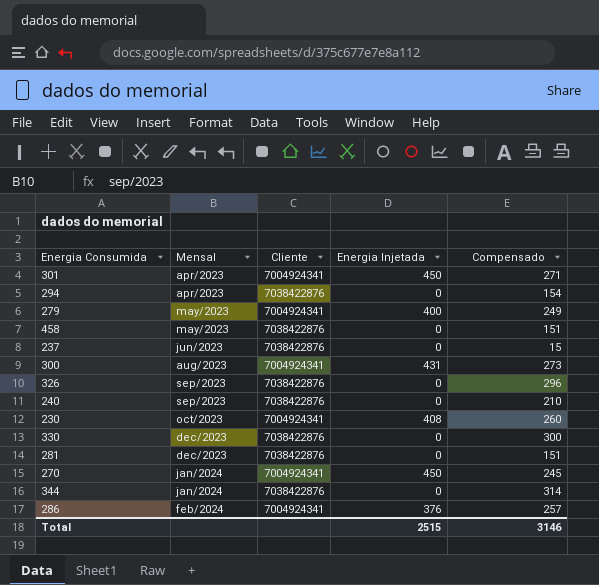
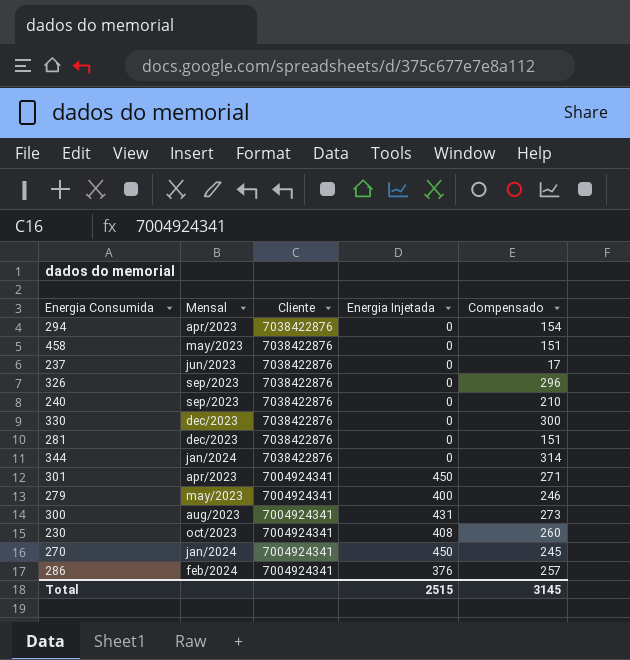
row order: Mensal ascending -> Cliente descending
237 | Compensado: 15 -> 17
279 | Compensado: 249 -> 246
Total | Compensado: 3146 -> 3145

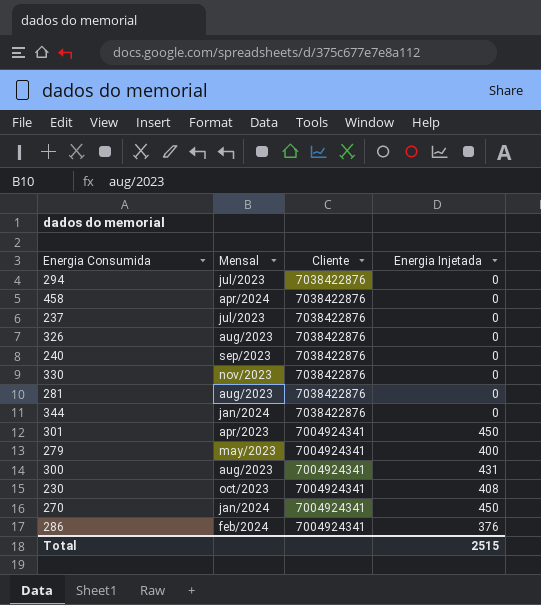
column Compensado | position: 5 -> none
294 | Mensal: apr/2023 -> jul/2023
458 | Mensal: may/2023 -> apr/2024
237 | Mensal: jun/2023 -> jul/2023
326 | Mensal: sep/2023 -> aug/2023
330 | Mensal: dec/2023 -> nov/2023
281 | Mensal: dec/2023 -> aug/2023

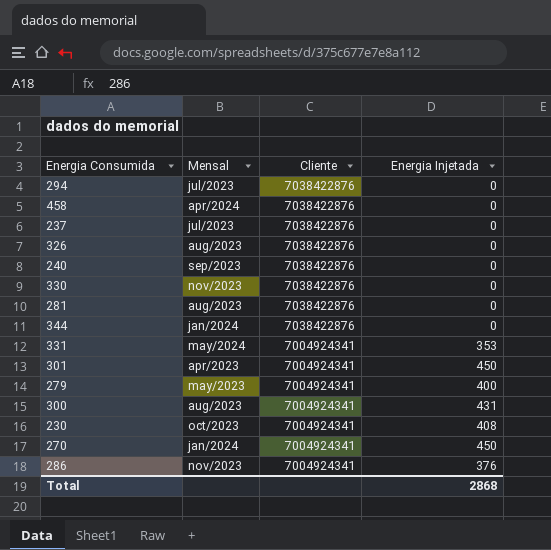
row 331: none -> may/2024 | 7004924341 | 353
286 | Mensal: feb/2024 -> nov/2023
Total | Energia Injetada: 2515 -> 2868

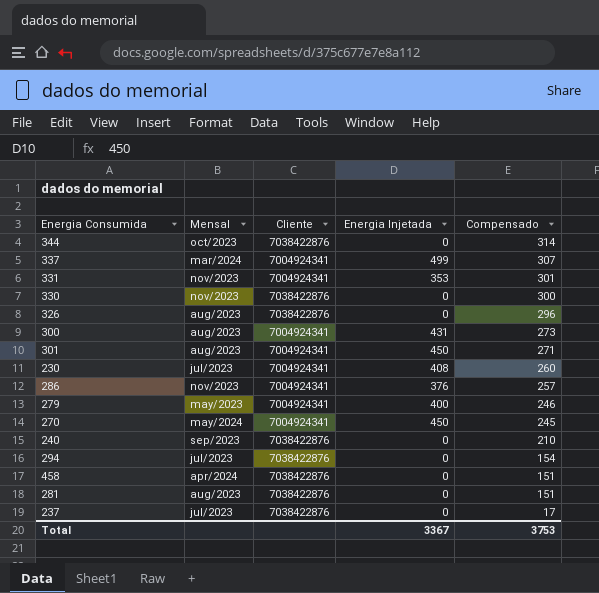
row order: Cliente descending -> Compensado descending
column Compensado | position: none -> 5
344 | Mensal: jan/2024 -> oct/2023
row 337: none -> mar/2024 | 7004924341 | 499 | 307
331 | Mensal: may/2024 -> nov/2023
301 | Mensal: apr/2023 -> aug/2023
230 | Mensal: oct/2023 -> jul/2023
270 | Mensal: jan/2024 -> may/2024
Total | Energia Injetada: 2868 -> 3367

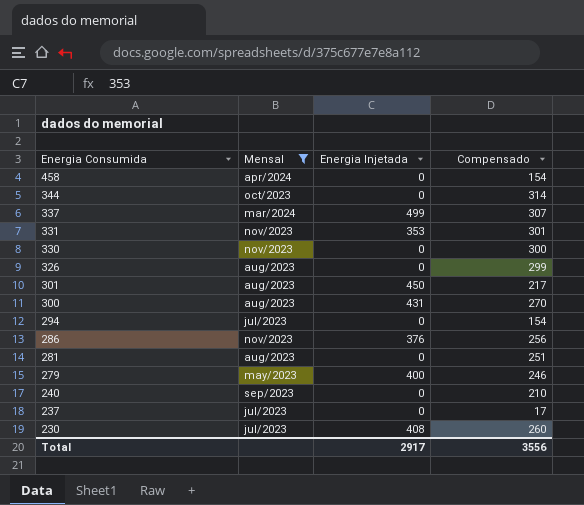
filter: none -> Mensal != may/2024
row order: Compensado descending -> Energia Consumida descending
column Cliente | position: 3 -> none
458 | Compensado: 151 -> 154
326 | Compensado: 296 -> 299
301 | Compensado: 271 -> 217
300 | Compensado: 273 -> 270
286 | Compensado: 257 -> 256
281 | Compensado: 151 -> 251
Total | Energia Injetada: 3367 -> 2917
Total | Compensado: 3753 -> 3556

